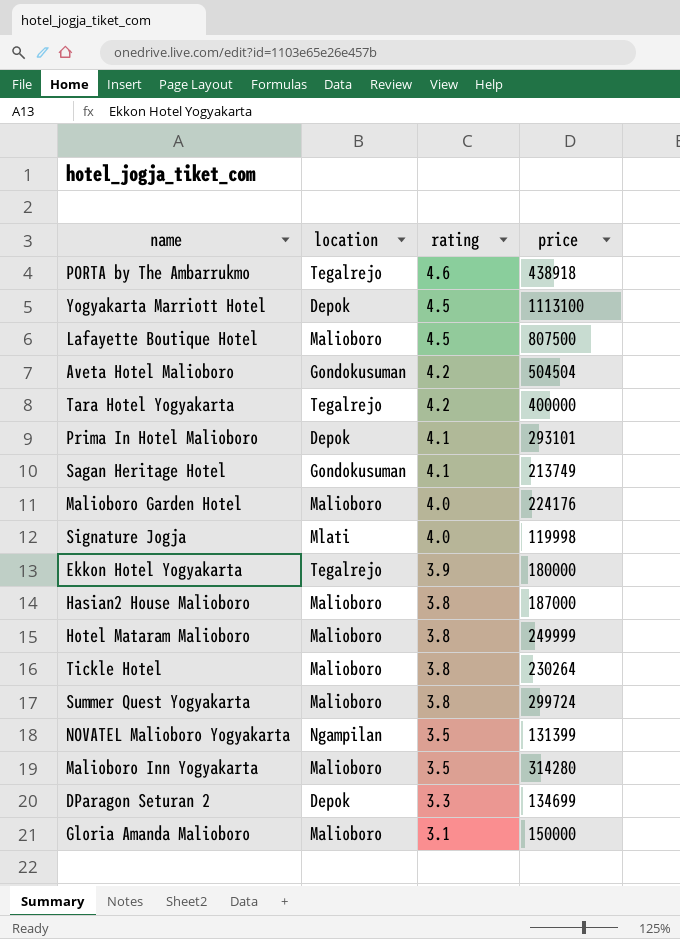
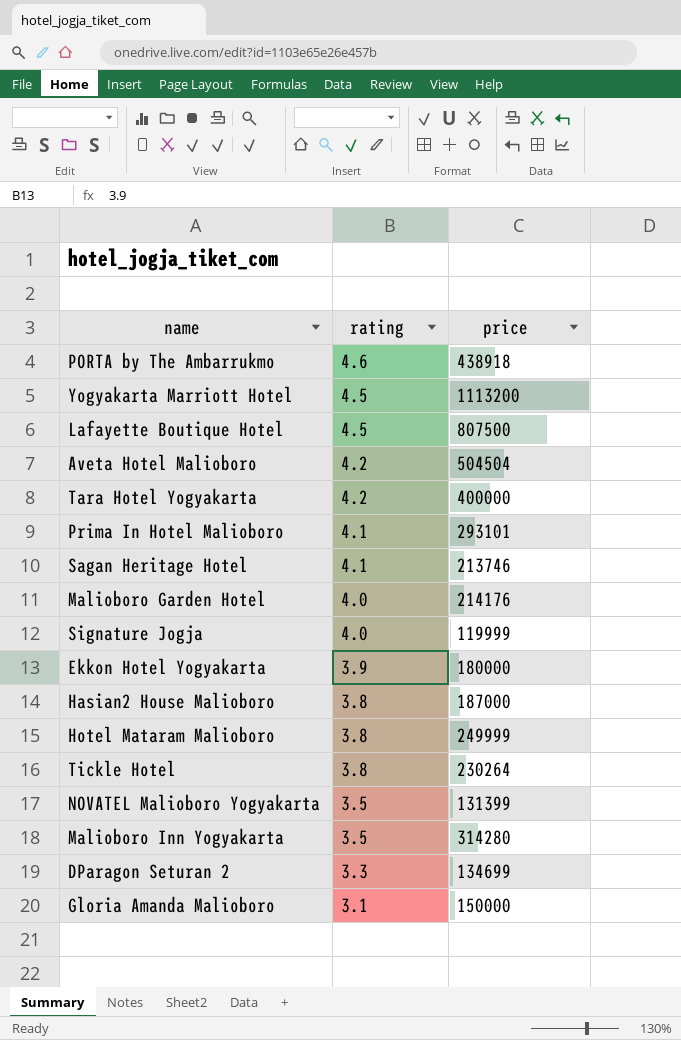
column location | position: 2 -> none
row Summer Quest Yogyakarta: Malioboro | 3.8 | 299724 -> none
Yogyakarta Marriott Hotel | price: 1113100 -> 1113200
Sagan Heritage Hotel | price: 213749 -> 213746
Malioboro Garden Hotel | price: 224176 -> 214176
Signature Jogja | price: 119998 -> 119999

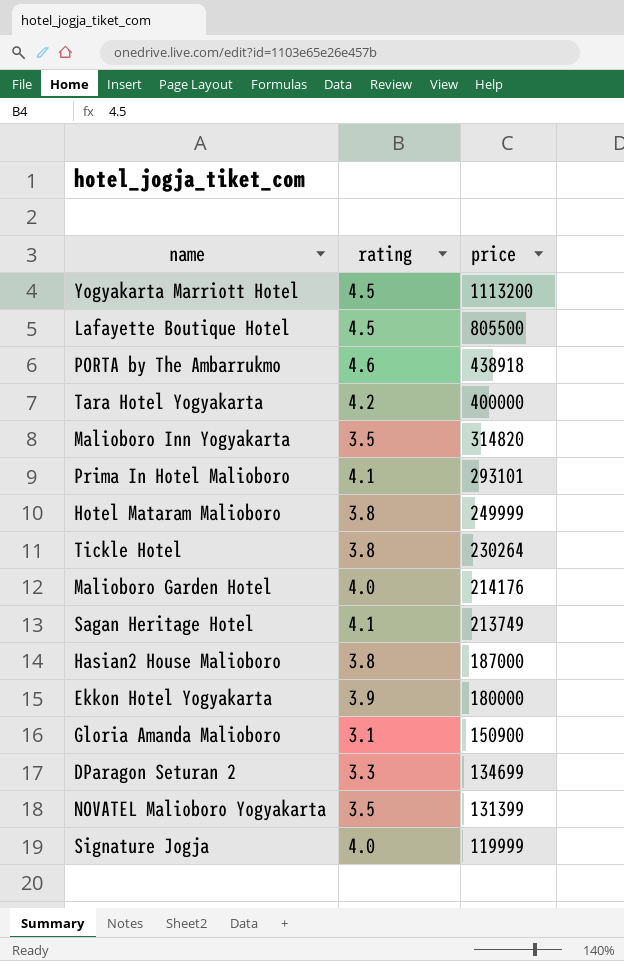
row order: rating descending -> price descending
row Aveta Hotel Malioboro: 4.2 | 504504 -> none
Lafayette Boutique Hotel | price: 807500 -> 805500
Malioboro Inn Yogyakarta | price: 314280 -> 314820
Sagan Heritage Hotel | price: 213746 -> 213749
Gloria Amanda Malioboro | price: 150000 -> 150900

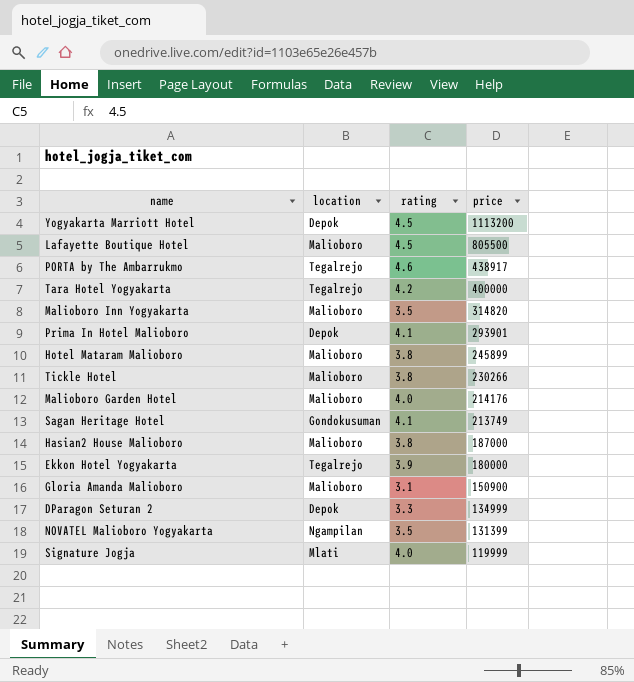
column location | position: none -> 2
PORTA by The Ambarrukmo | price: 438918 -> 438917
Prima In Hotel Malioboro | price: 293101 -> 293901
Hotel Mataram Malioboro | price: 249999 -> 245899
Tickle Hotel | price: 230264 -> 230266
DParagon Seturan 2 | price: 134699 -> 134999

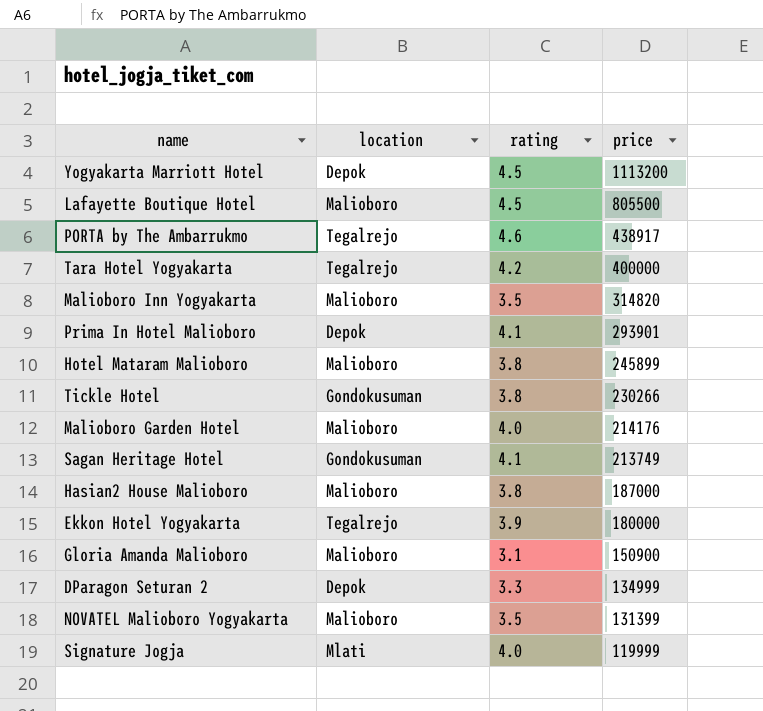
Tickle Hotel | location: Malioboro -> Gondokusuman
NOVATEL Malioboro Yogyakarta | location: Ngampilan -> Malioboro

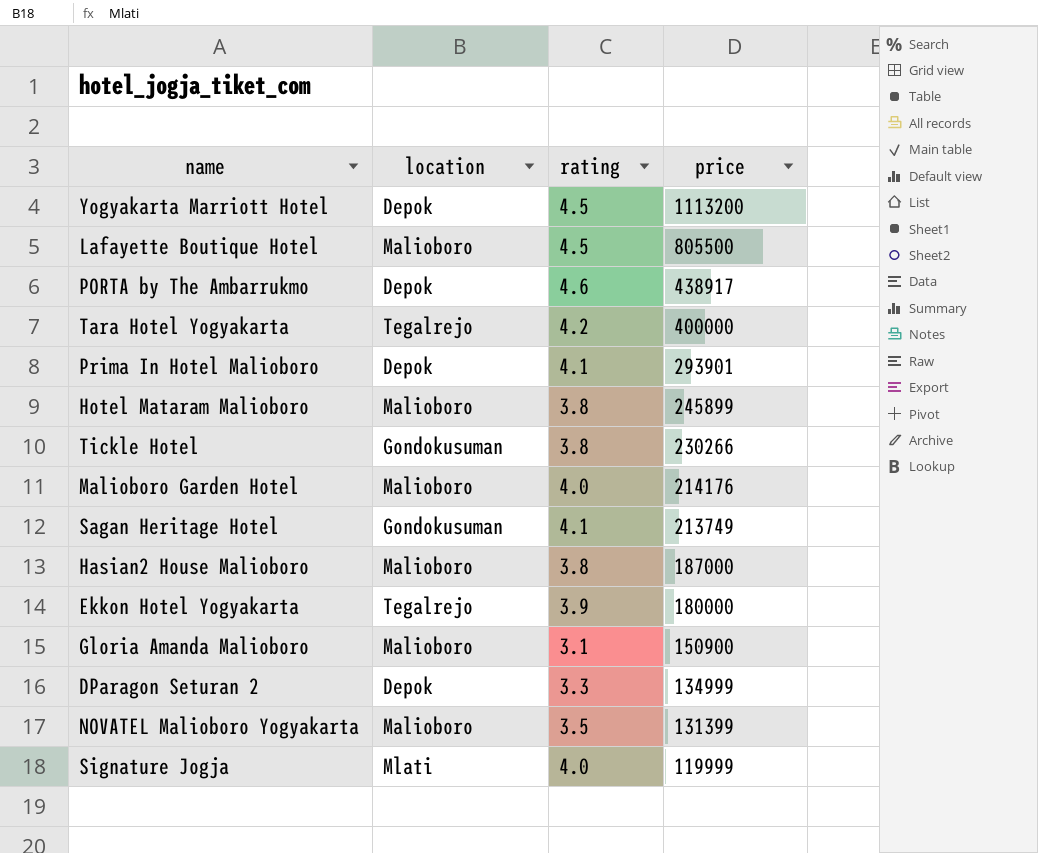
row Malioboro Inn Yogyakarta: Malioboro | 3.5 | 314820 -> none
PORTA by The Ambarrukmo | location: Tegalrejo -> Depok

